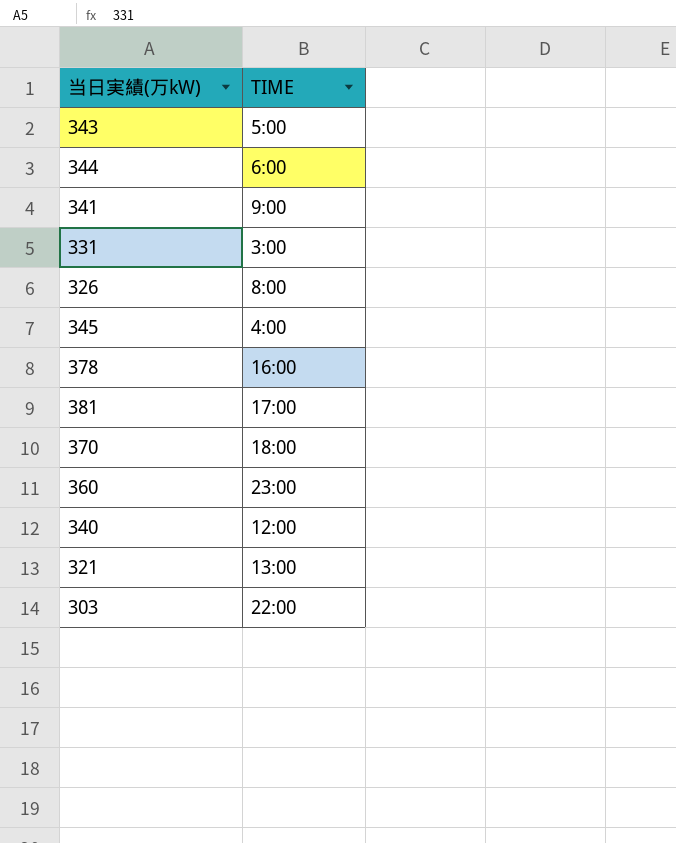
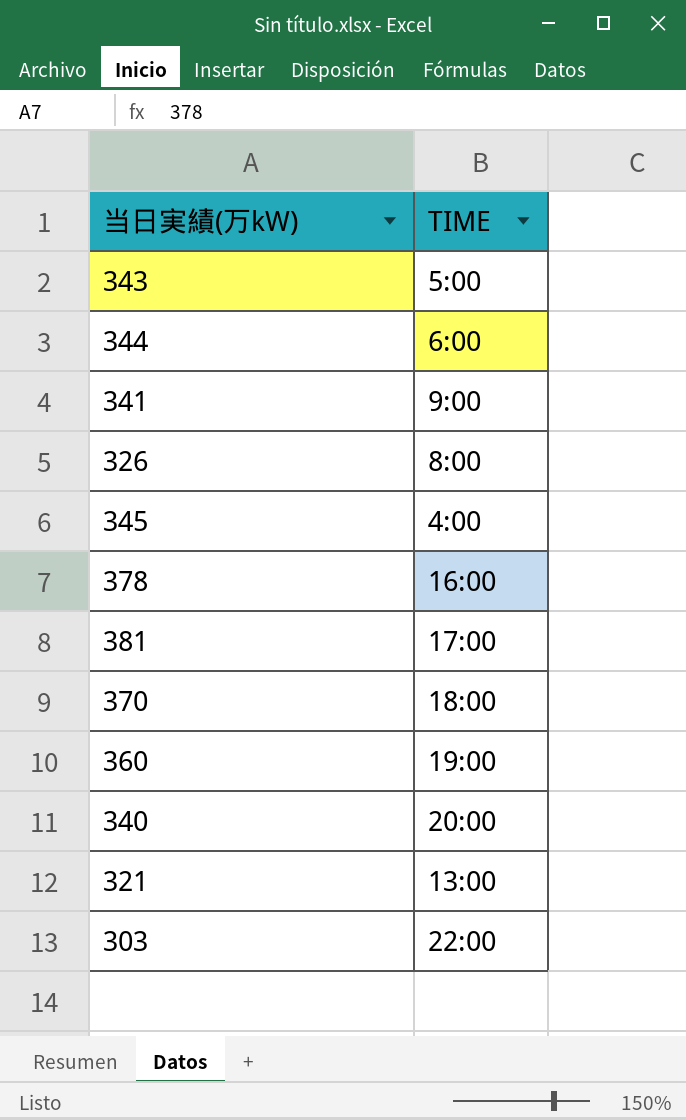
row 331: 3:00 -> none
360 | TIME: 23:00 -> 19:00
340 | TIME: 12:00 -> 20:00

